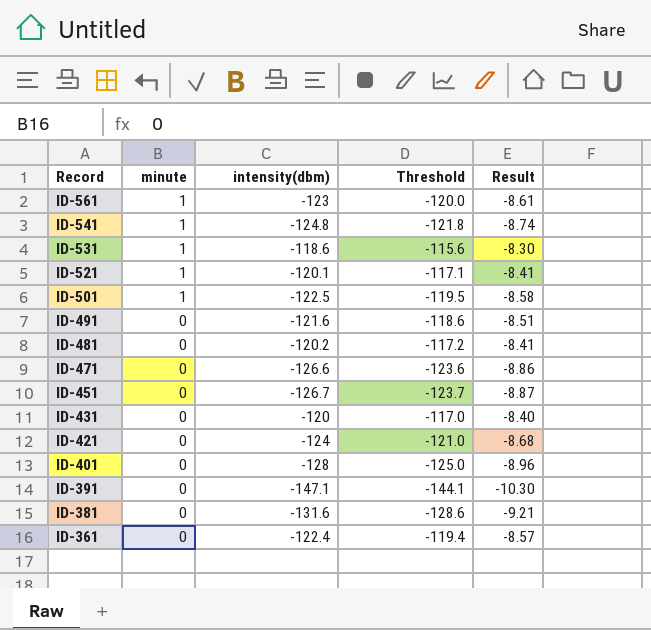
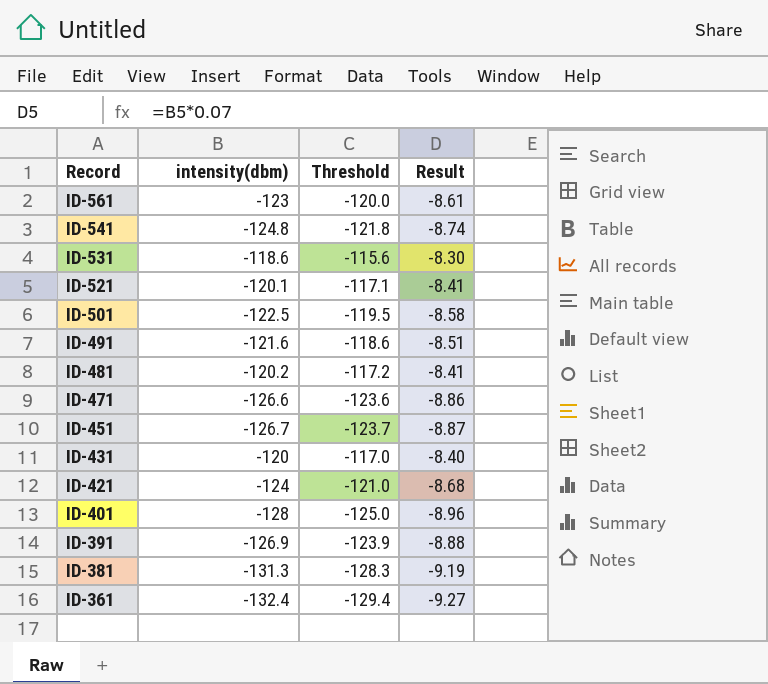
column minute | position: 2 -> none
ID-391 | intensity(dbm): -147.1 -> -126.9
ID-391 | Threshold: -144.1 -> -123.9
ID-391 | Result: -10.30 -> -8.88
ID-381 | intensity(dbm): -131.6 -> -131.3
ID-381 | Threshold: -128.6 -> -128.3
ID-381 | Result: -9.21 -> -9.19
ID-361 | intensity(dbm): -122.4 -> -132.4
ID-361 | Threshold: -119.4 -> -129.4
ID-361 | Result: -8.57 -> -9.27

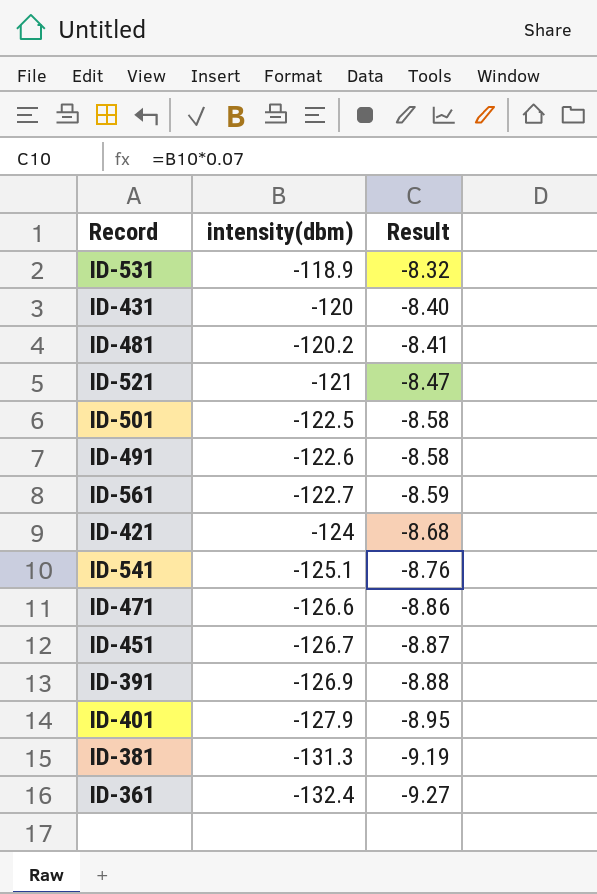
row order: Record descending -> intensity(dbm) descending
column Threshold | formula: [intensity(dbm)] + 3 -> none
ID-531 | intensity(dbm): -118.6 -> -118.9
ID-531 | Result: -8.30 -> -8.32
ID-521 | intensity(dbm): -120.1 -> -121
ID-521 | Result: -8.41 -> -8.47
ID-491 | intensity(dbm): -121.6 -> -122.6
ID-491 | Result: -8.51 -> -8.58
ID-561 | intensity(dbm): -123 -> -122.7
ID-561 | Result: -8.61 -> -8.59
ID-541 | intensity(dbm): -124.8 -> -125.1
ID-541 | Result: -8.74 -> -8.76
ID-401 | intensity(dbm): -128 -> -127.9
ID-401 | Result: -8.96 -> -8.95

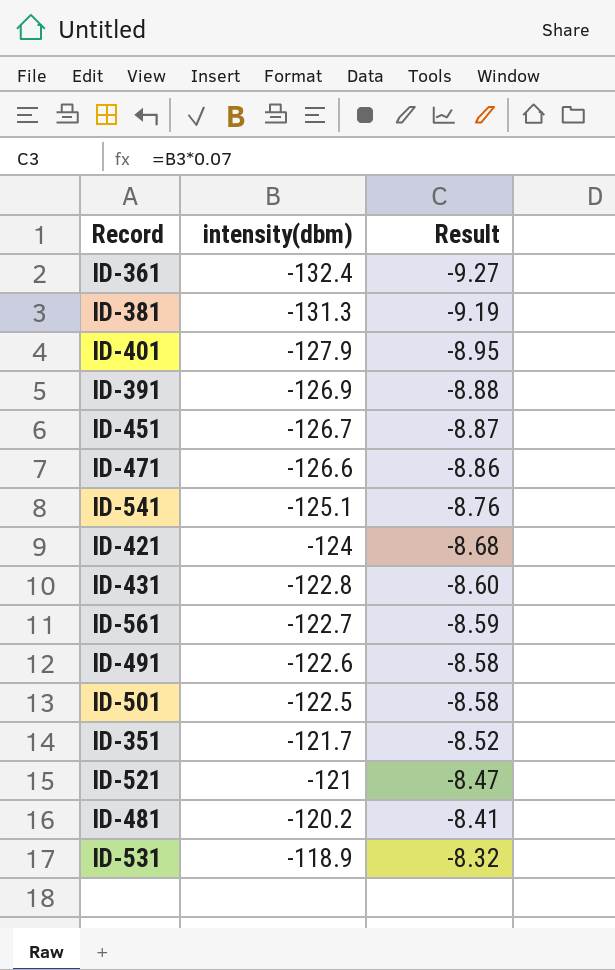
row order: intensity(dbm) descending -> intensity(dbm) ascending
ID-431 | intensity(dbm): -120 -> -122.8
ID-431 | Result: -8.40 -> -8.60
row ID-351: none -> -121.7 | -8.52

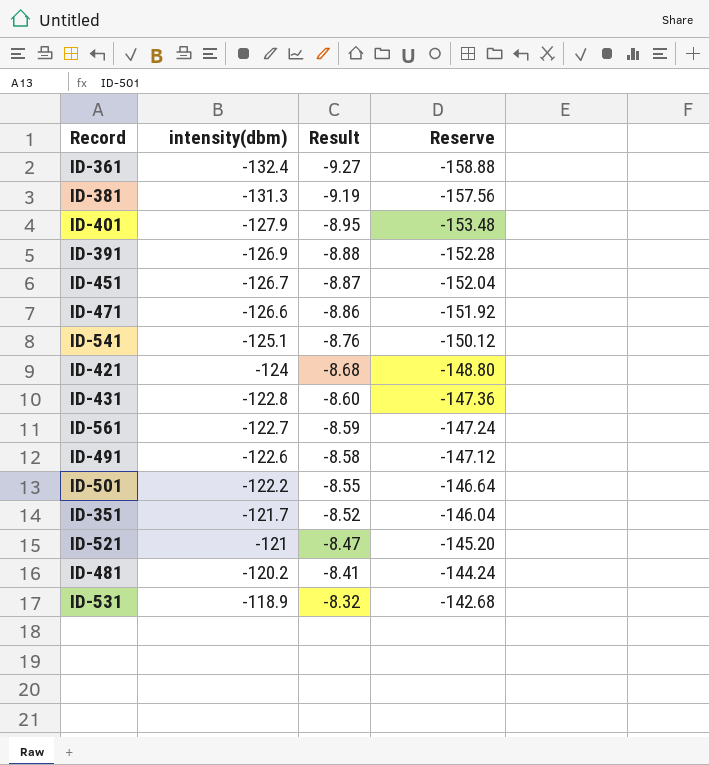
column Reserve | formula: none -> [intensity(dbm)] * 1.2
ID-501 | intensity(dbm): -122.5 -> -122.2
ID-501 | Result: -8.58 -> -8.55

